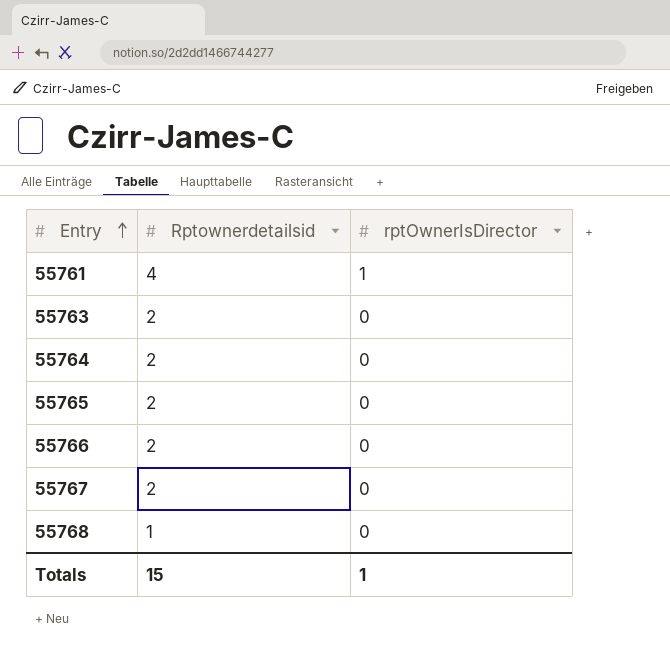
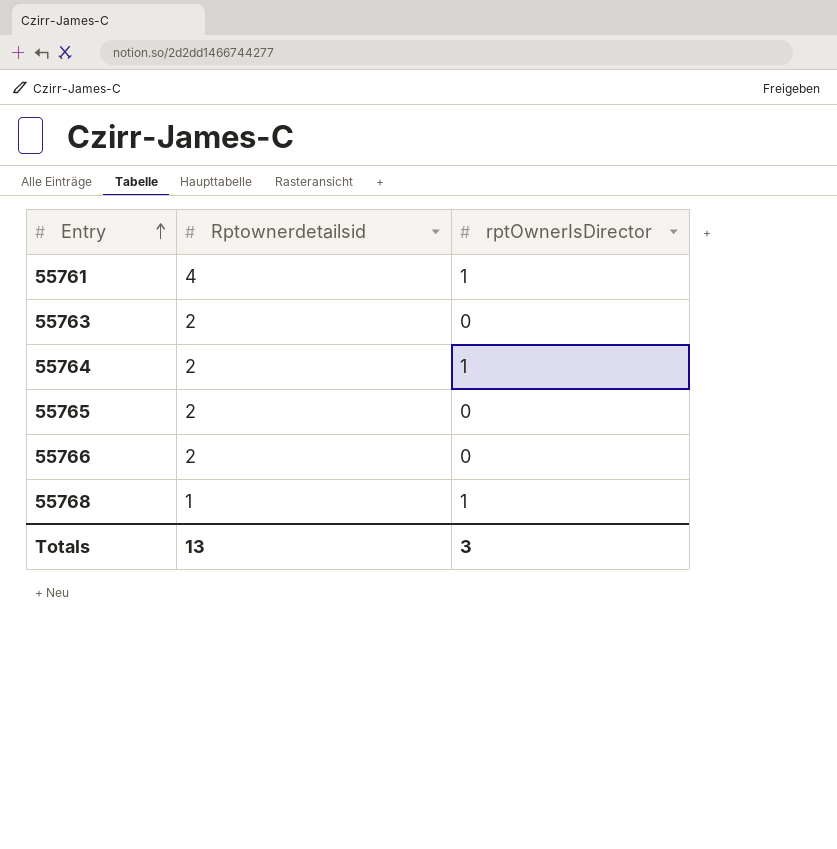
row 55767: 2 | 0 -> none
55764 | rptOwnerIsDirector: 0 -> 1
55768 | rptOwnerIsDirector: 0 -> 1
Totals | Rptownerdetailsid: 15 -> 13
Totals | rptOwnerIsDirector: 1 -> 3

